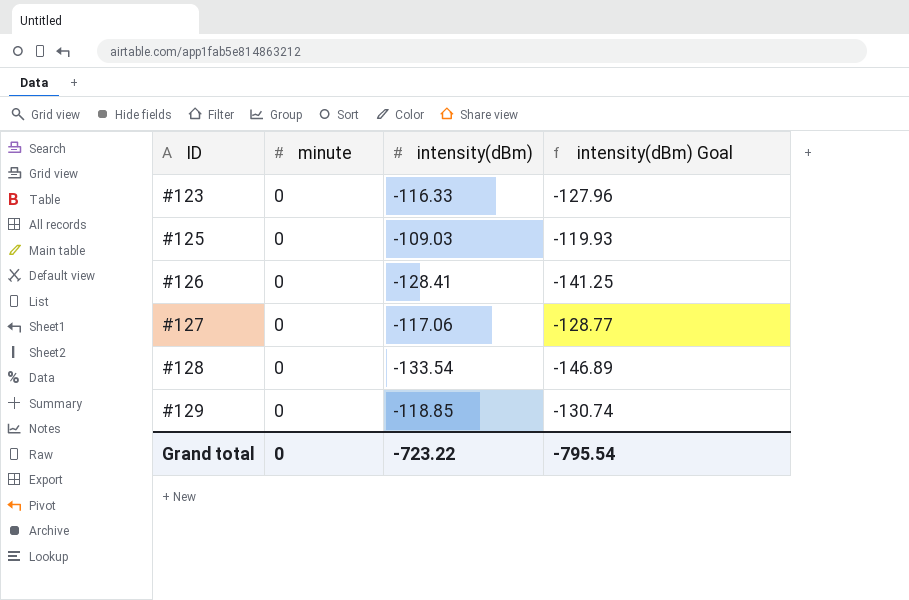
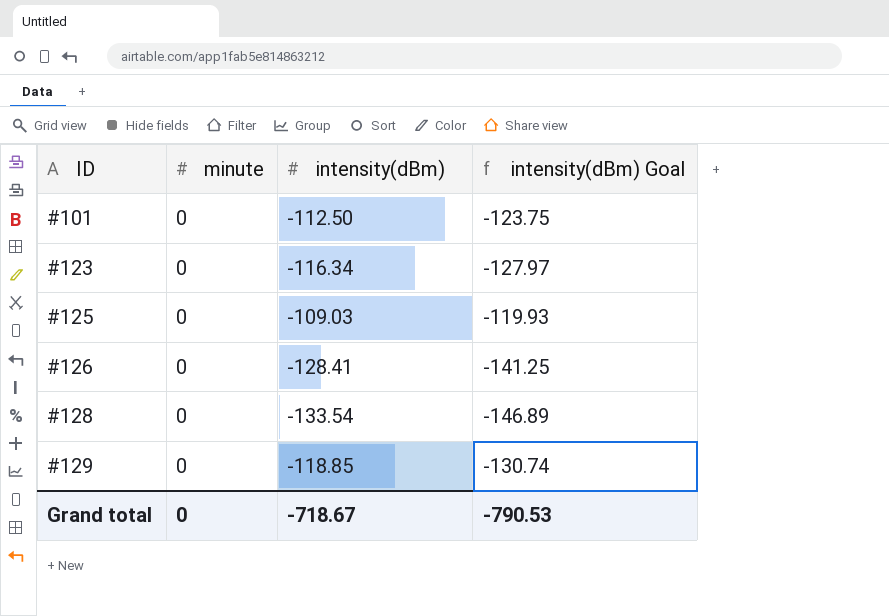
row #127: 0 | -117.06 | -128.77 -> none
row #101: none -> 0 | -112.50 | -123.75
#123 | intensity(dBm): -116.33 -> -116.34
#123 | intensity(dBm) Goal: -127.96 -> -127.97
Grand total | intensity(dBm): -723.22 -> -718.67
Grand total | intensity(dBm) Goal: -795.54 -> -790.53

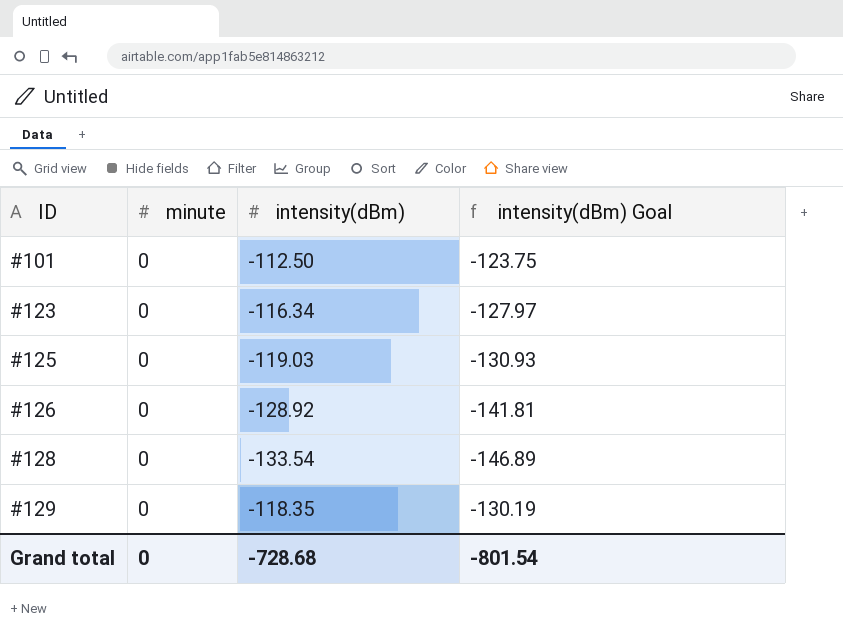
#125 | intensity(dBm): -109.03 -> -119.03
#125 | intensity(dBm) Goal: -119.93 -> -130.93
#126 | intensity(dBm): -128.41 -> -128.92
#126 | intensity(dBm) Goal: -141.25 -> -141.81
#129 | intensity(dBm): -118.85 -> -118.35
#129 | intensity(dBm) Goal: -130.74 -> -130.19
Grand total | intensity(dBm): -718.67 -> -728.68
Grand total | intensity(dBm) Goal: -790.53 -> -801.54

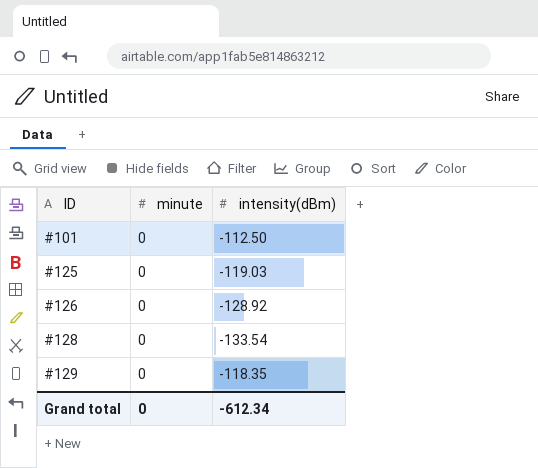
column intensity(dBm) Goal | formula: [intensity(dBm)] * 1.1 -> none
row #123: 0 | -116.34 | -127.97 -> none
Grand total | intensity(dBm): -728.68 -> -612.34

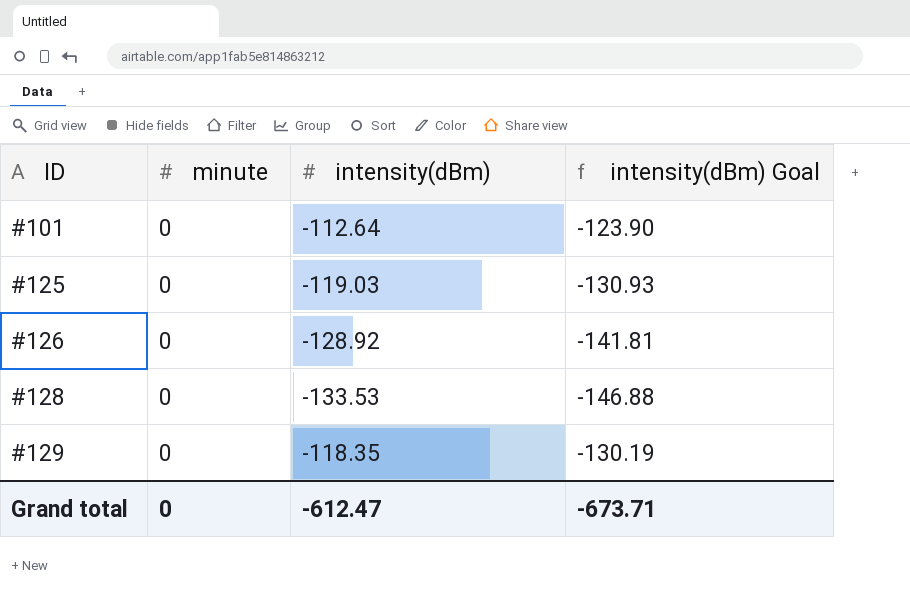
column intensity(dBm) Goal | formula: none -> [intensity(dBm)] * 1.1
#101 | intensity(dBm): -112.50 -> -112.64
#128 | intensity(dBm): -133.54 -> -133.53
Grand total | intensity(dBm): -612.34 -> -612.47

